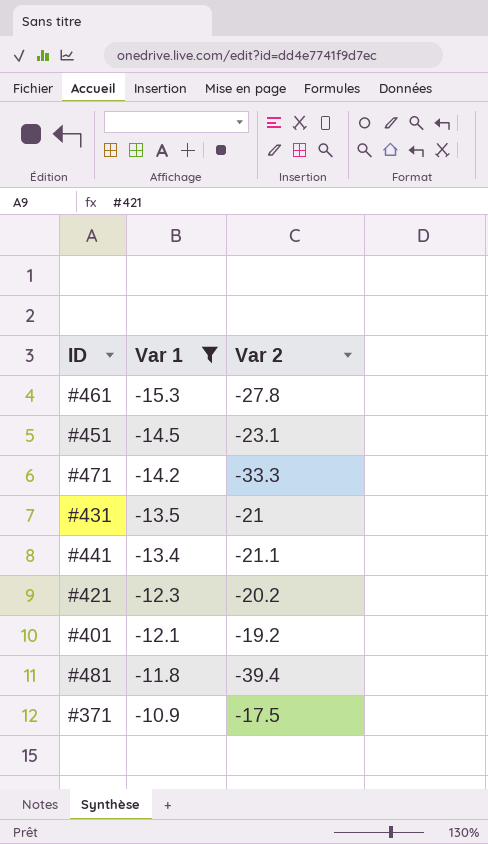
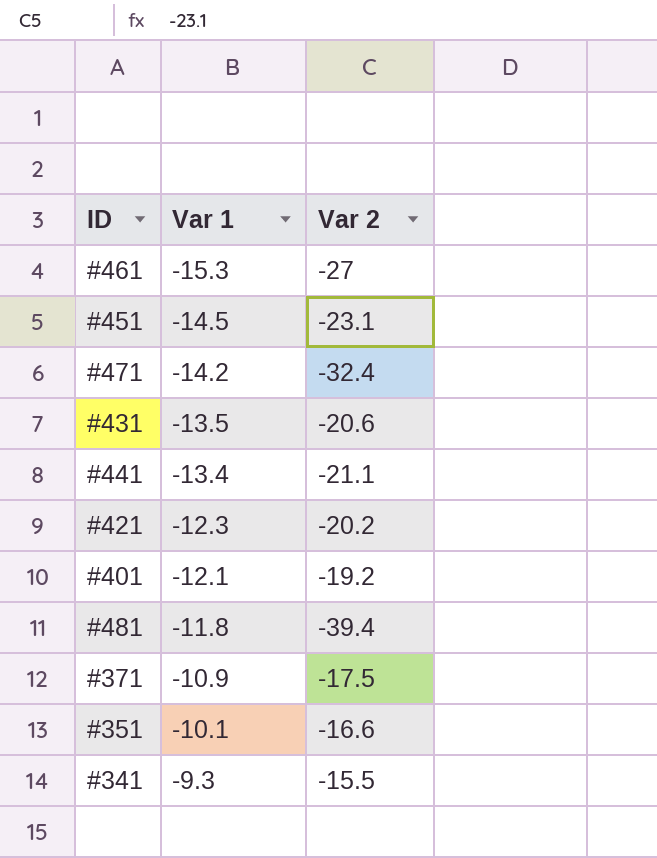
filter: Var 1 <= -10.9 -> none
#461 | Var 2: -27.8 -> -27
#471 | Var 2: -33.3 -> -32.4
#431 | Var 2: -21 -> -20.6

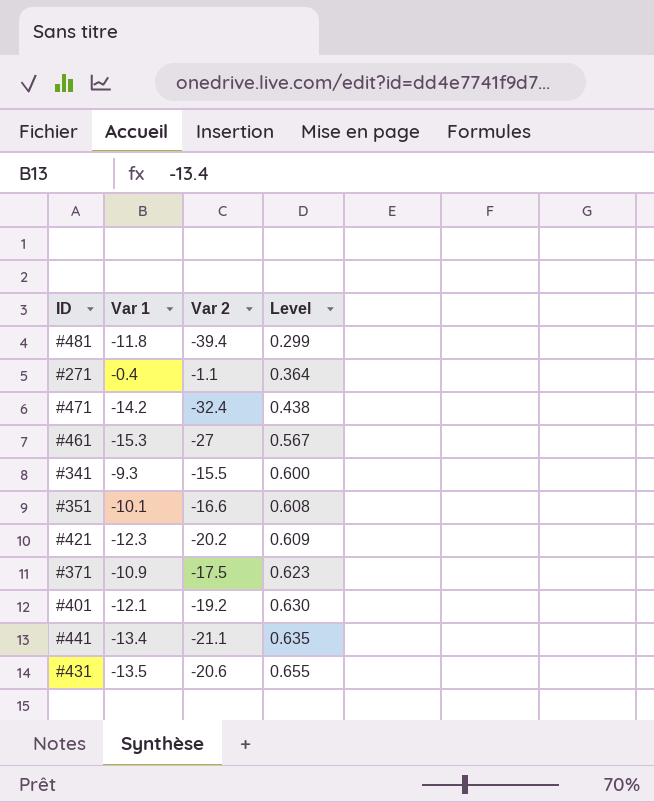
row order: Var 1 ascending -> Level ascending
column Level | formula: none -> [Var 1] / [Var 2]
row #451: -14.5 | -23.1 -> none
row #271: none -> -0.4 | -1.1 | 0.364

